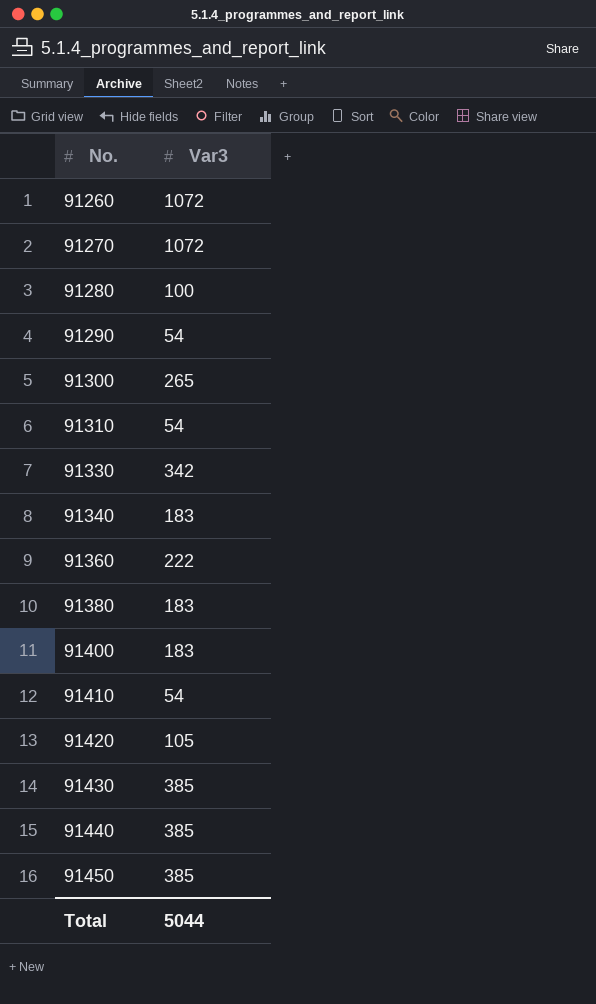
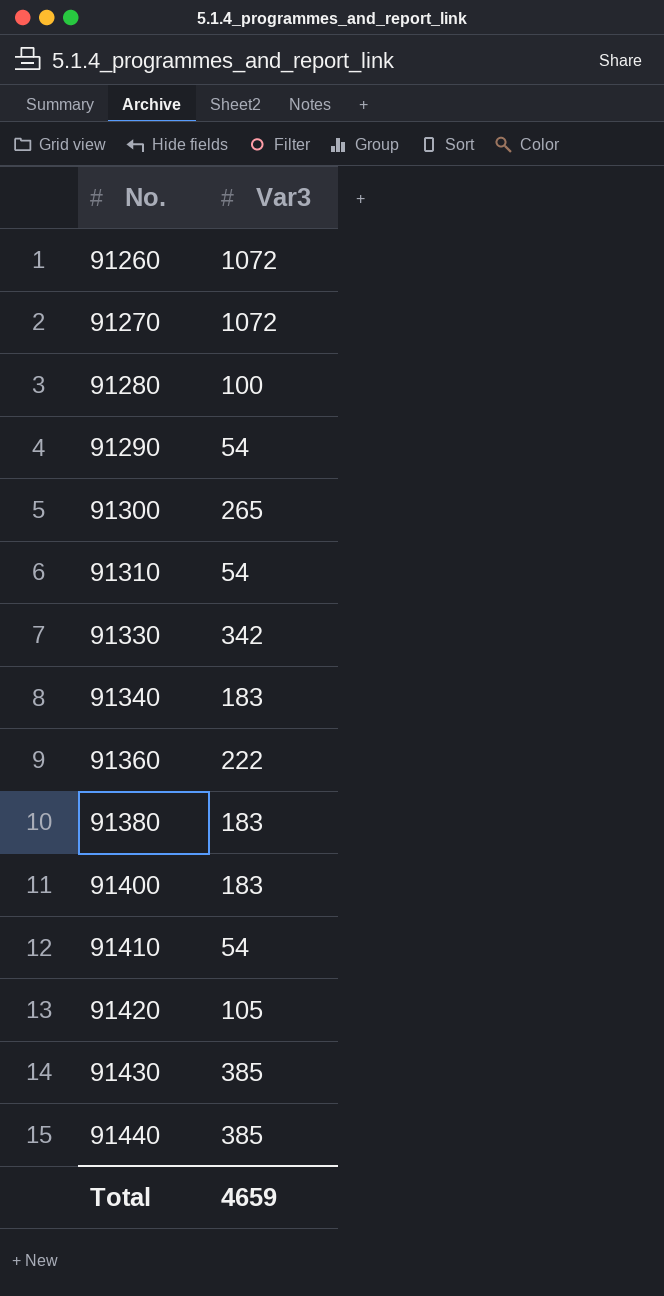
row 91450: 385 -> none
Total | Var3: 5044 -> 4659

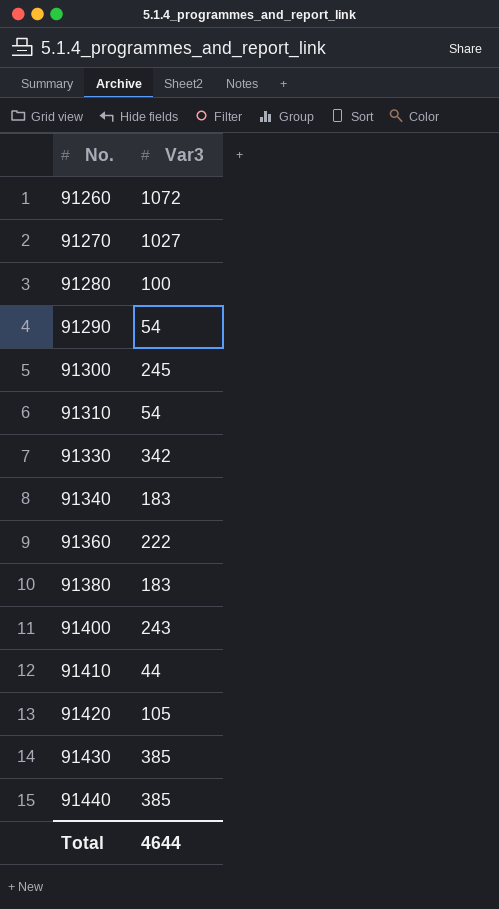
91270 | Var3: 1072 -> 1027
91300 | Var3: 265 -> 245
91400 | Var3: 183 -> 243
91410 | Var3: 54 -> 44
Total | Var3: 4659 -> 4644

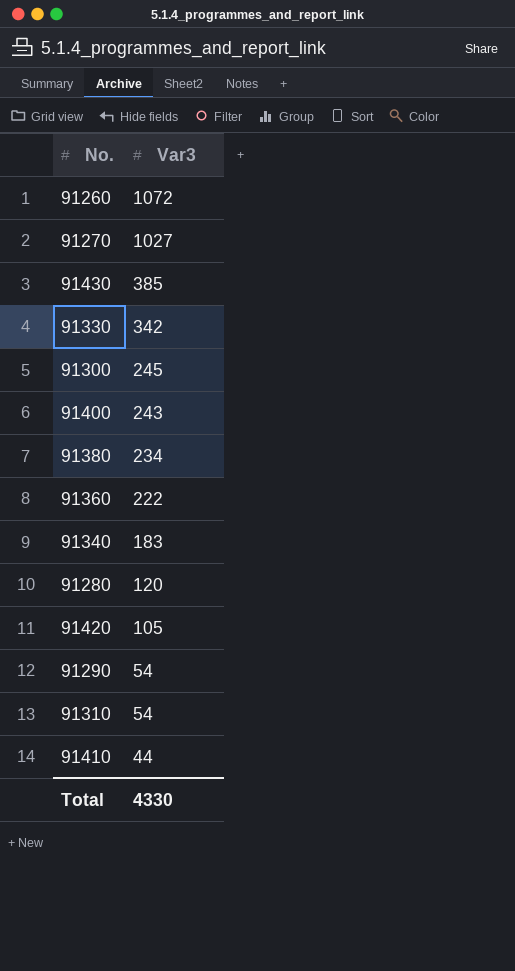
row order: No. ascending -> Var3 descending
row 91440: 385 -> none
91380 | Var3: 183 -> 234
91280 | Var3: 100 -> 120
Total | Var3: 4644 -> 4330

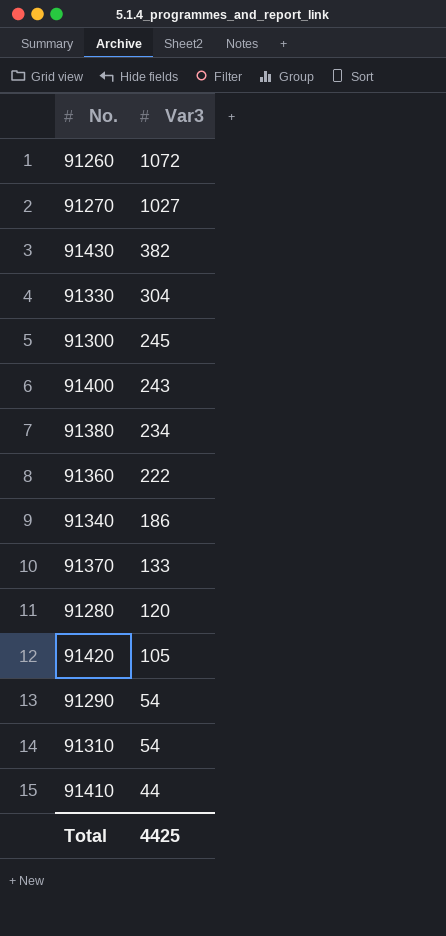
91430 | Var3: 385 -> 382
91330 | Var3: 342 -> 304
91340 | Var3: 183 -> 186
row 91370: none -> 133
Total | Var3: 4330 -> 4425

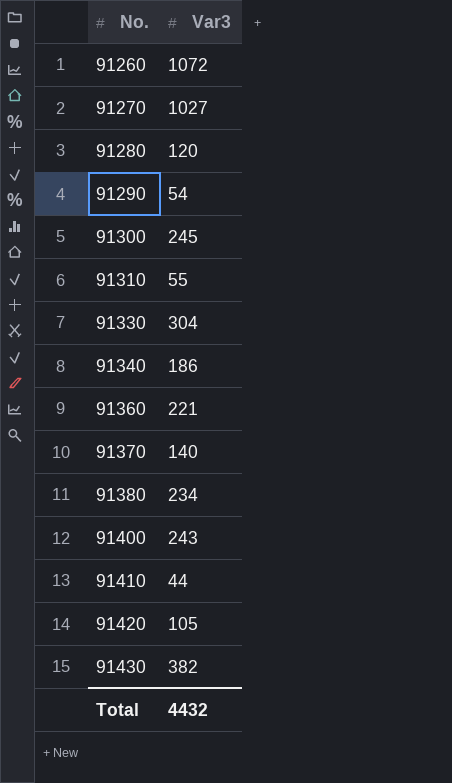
row order: Var3 descending -> No. ascending
91310 | Var3: 54 -> 55
91360 | Var3: 222 -> 221
91370 | Var3: 133 -> 140
Total | Var3: 4425 -> 4432

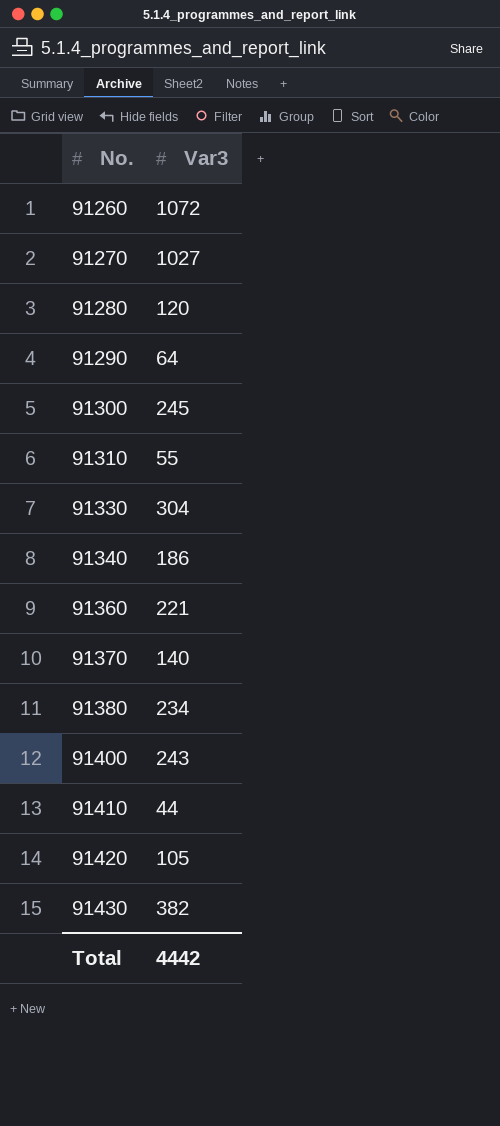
91290 | Var3: 54 -> 64
Total | Var3: 4432 -> 4442

